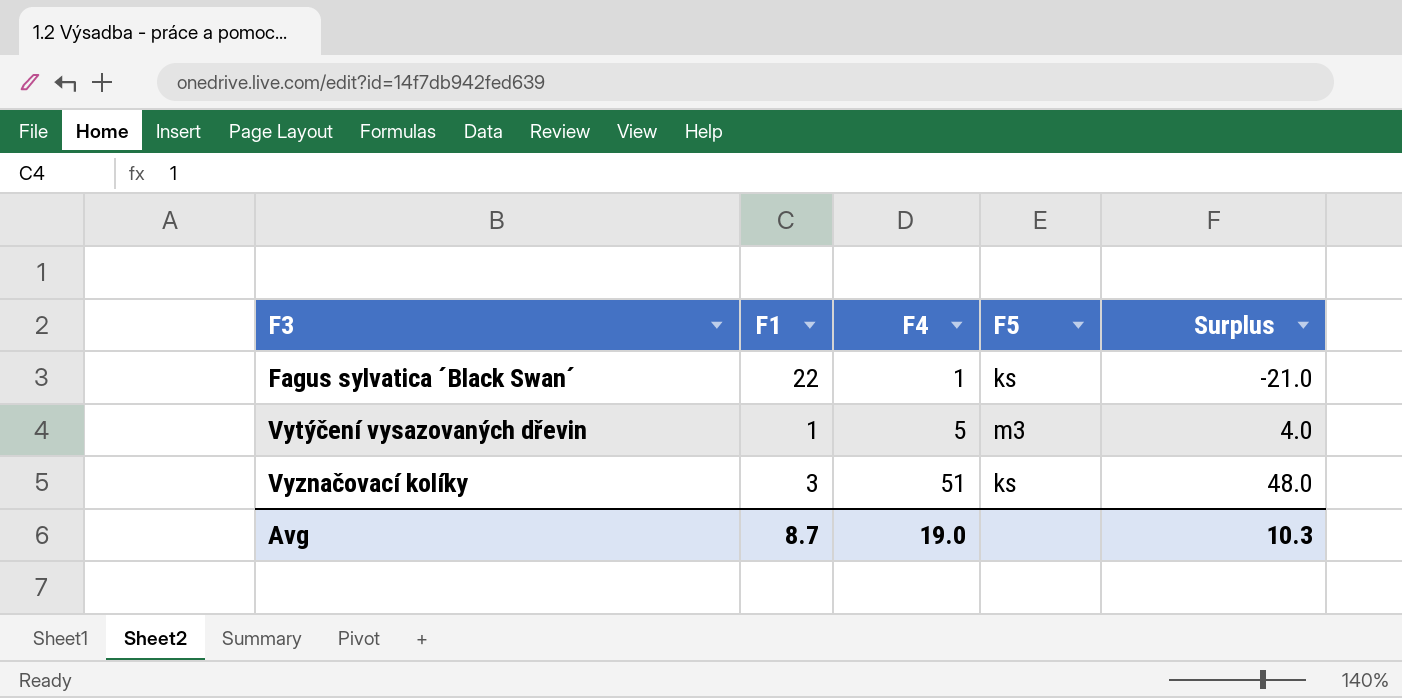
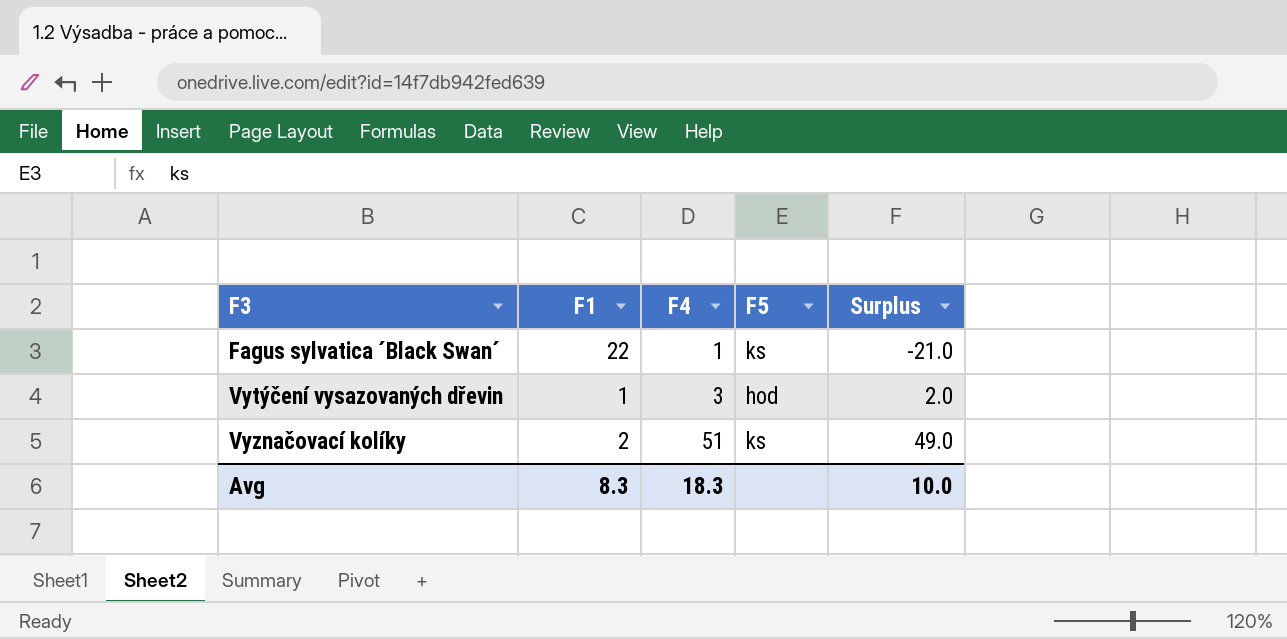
Vytýčení vysazovaných dřevin | F4: 5 -> 3
Vytýčení vysazovaných dřevin | F5: m3 -> hod
Vytýčení vysazovaných dřevin | Surplus: 4.0 -> 2.0
Vyznačovací kolíky | F1: 3 -> 2
Vyznačovací kolíky | Surplus: 48.0 -> 49.0
Avg | F1: 8.7 -> 8.3
Avg | F4: 19.0 -> 18.3
Avg | Surplus: 10.3 -> 10.0

